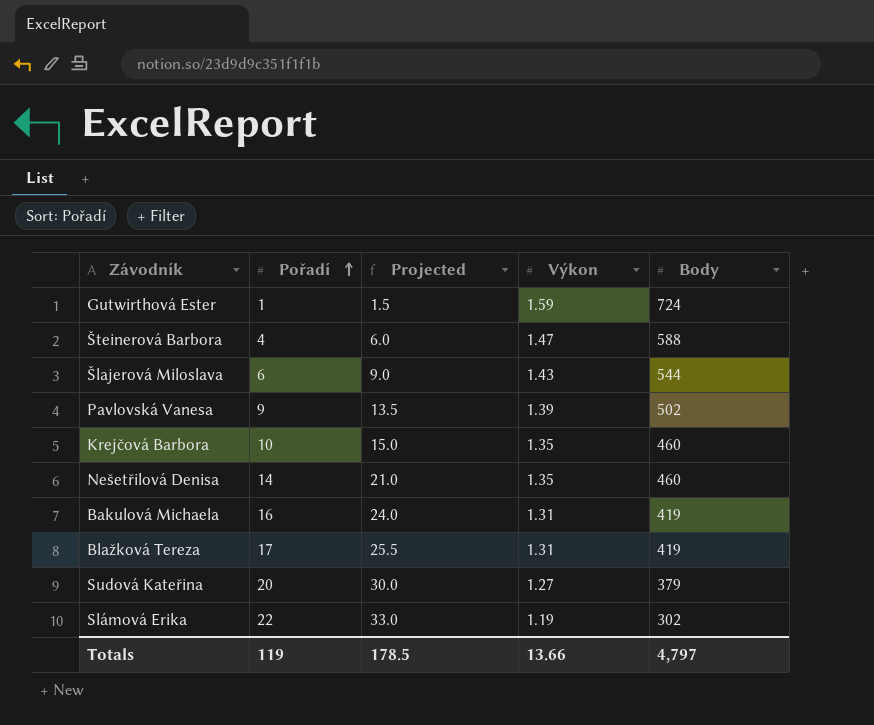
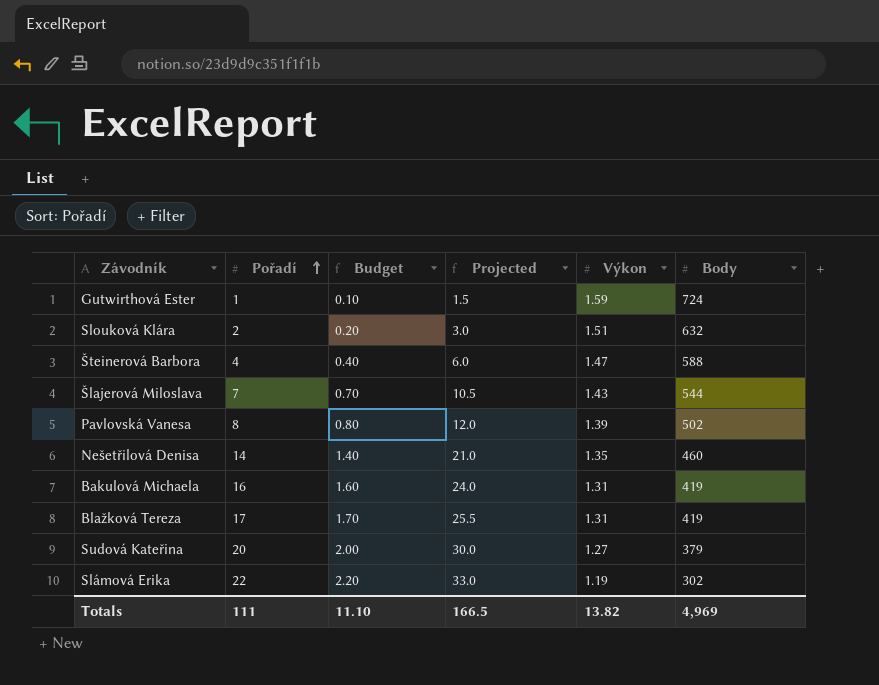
column Budget | formula: none -> [Pořadí] * 0.1
row Krejčová Barbora: 10 | 15.0 | 1.35 | 460 -> none
row Slouková Klára: none -> 2 | 0.20 | 3.0 | 1.51 | 632
Šlajerová Miloslava | Pořadí: 6 -> 7
Šlajerová Miloslava | Projected: 9.0 -> 10.5
Pavlovská Vanesa | Pořadí: 9 -> 8
Pavlovská Vanesa | Projected: 13.5 -> 12.0
Totals | Pořadí: 119 -> 111
Totals | Projected: 178.5 -> 166.5
Totals | Výkon: 13.66 -> 13.82
Totals | Body: 4,797 -> 4,969

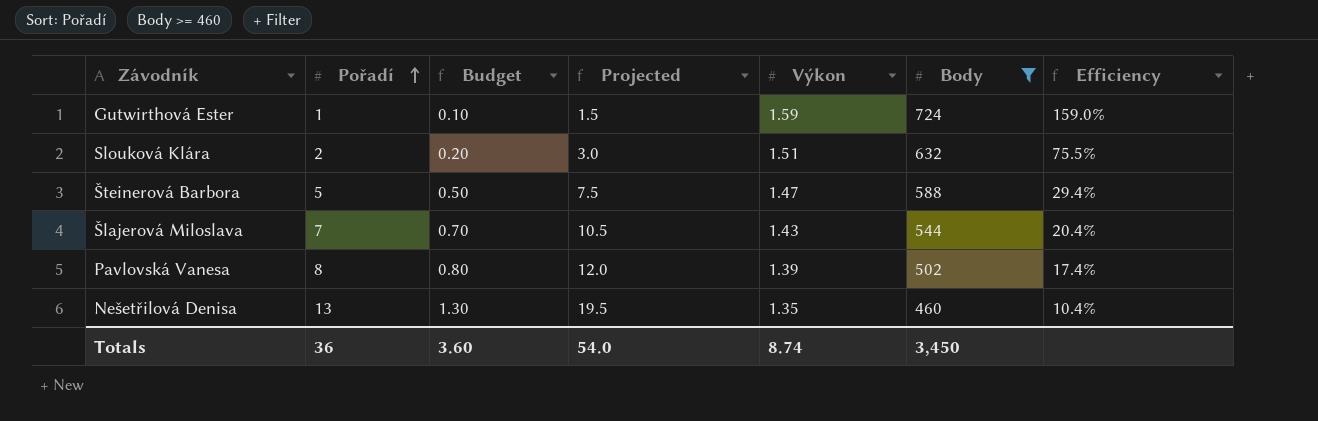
filter: none -> Body >= 460
column Efficiency | formula: none -> [Výkon] / [Pořadí]
Šteinerová Barbora | Pořadí: 4 -> 5
Šteinerová Barbora | Budget: 0.40 -> 0.50
Šteinerová Barbora | Projected: 6.0 -> 7.5
Nešetřilová Denisa | Pořadí: 14 -> 13
Nešetřilová Denisa | Budget: 1.40 -> 1.30
Nešetřilová Denisa | Projected: 21.0 -> 19.5
Totals | Pořadí: 111 -> 36
Totals | Budget: 11.10 -> 3.60
Totals | Projected: 166.5 -> 54.0
Totals | Výkon: 13.82 -> 8.74
Totals | Body: 4,969 -> 3,450

